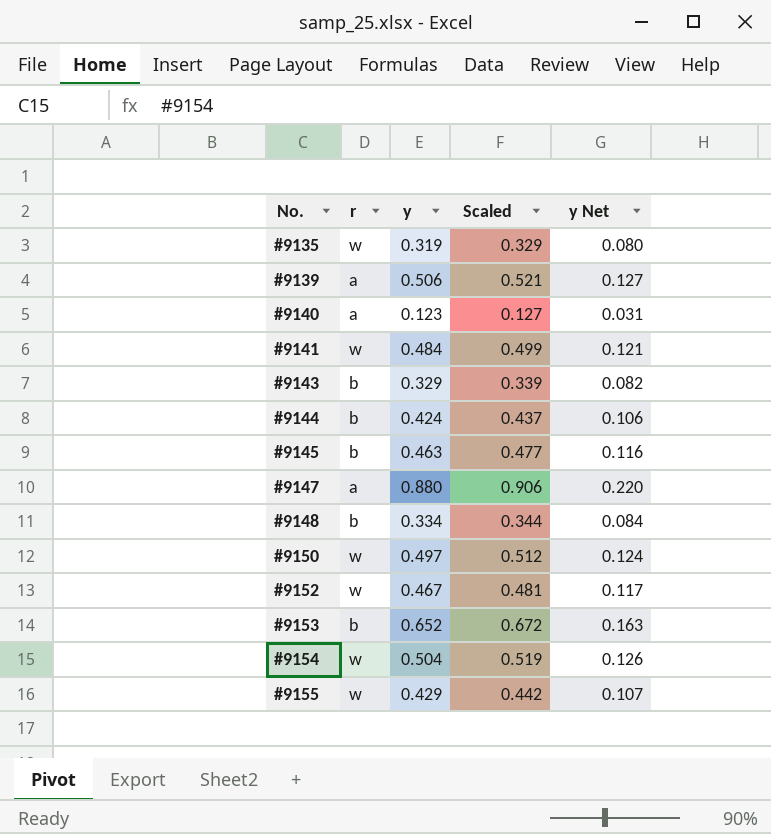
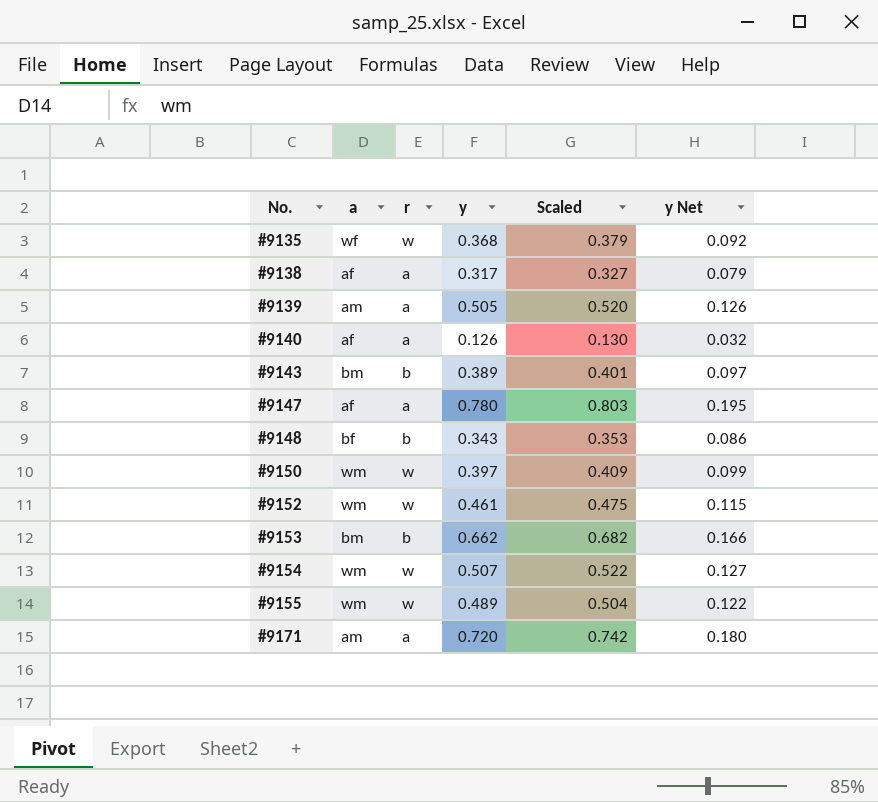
column a | position: none -> 2
row #9141: w | 0.484 | 0.499 | 0.121 -> none
row #9144: b | 0.424 | 0.437 | 0.106 -> none
row #9145: b | 0.463 | 0.477 | 0.116 -> none
#9135 | y: 0.319 -> 0.368
#9135 | Scaled: 0.329 -> 0.379
#9135 | y Net: 0.080 -> 0.092
row #9138: none -> af | a | 0.317 | 0.327 | 0.079
#9139 | y: 0.506 -> 0.505
#9139 | Scaled: 0.521 -> 0.520
#9139 | y Net: 0.127 -> 0.126
#9140 | y: 0.123 -> 0.126
#9140 | Scaled: 0.127 -> 0.130
#9140 | y Net: 0.031 -> 0.032
#9143 | y: 0.329 -> 0.389
#9143 | Scaled: 0.339 -> 0.401
#9143 | y Net: 0.082 -> 0.097
#9147 | y: 0.880 -> 0.780
#9147 | Scaled: 0.906 -> 0.803
#9147 | y Net: 0.220 -> 0.195
#9148 | y: 0.334 -> 0.343
#9148 | Scaled: 0.344 -> 0.353
#9148 | y Net: 0.084 -> 0.086
#9150 | y: 0.497 -> 0.397
#9150 | Scaled: 0.512 -> 0.409
#9150 | y Net: 0.124 -> 0.099
#9152 | y: 0.467 -> 0.461
#9152 | Scaled: 0.481 -> 0.475
#9152 | y Net: 0.117 -> 0.115
#9153 | y: 0.652 -> 0.662
#9153 | Scaled: 0.672 -> 0.682
#9153 | y Net: 0.163 -> 0.166
#9154 | y: 0.504 -> 0.507
#9154 | Scaled: 0.519 -> 0.522
#9154 | y Net: 0.126 -> 0.127
#9155 | y: 0.429 -> 0.489
#9155 | Scaled: 0.442 -> 0.504
#9155 | y Net: 0.107 -> 0.122
row #9171: none -> am | a | 0.720 | 0.742 | 0.180

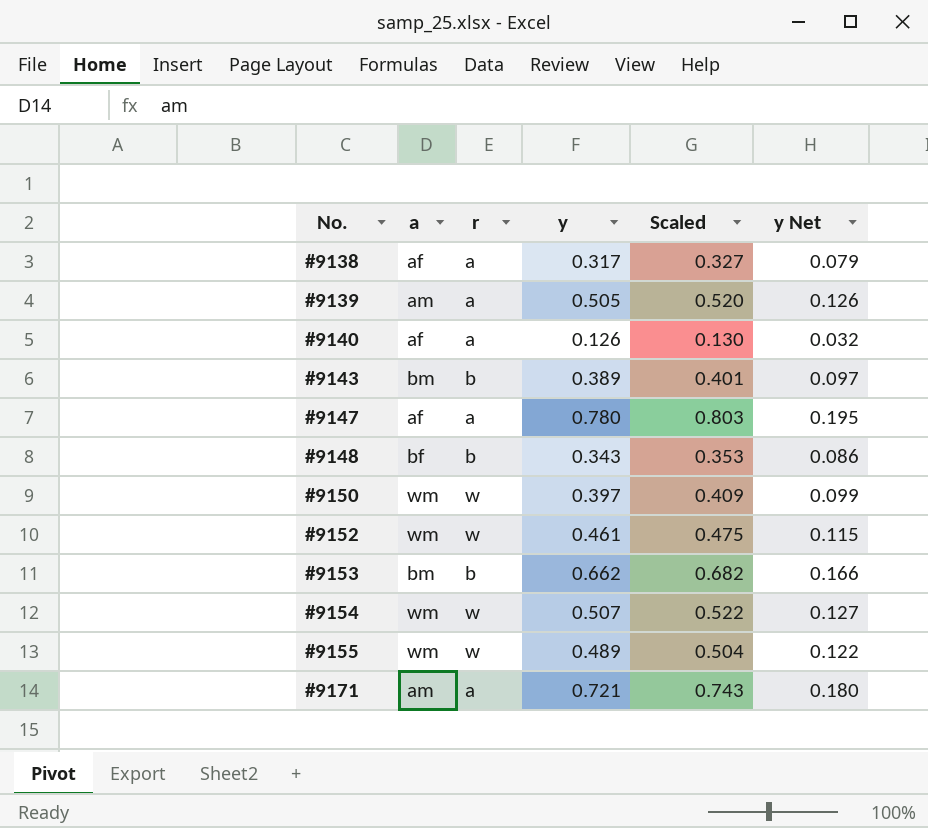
row #9135: wf | w | 0.368 | 0.379 | 0.092 -> none
#9171 | y: 0.720 -> 0.721
#9171 | Scaled: 0.742 -> 0.743

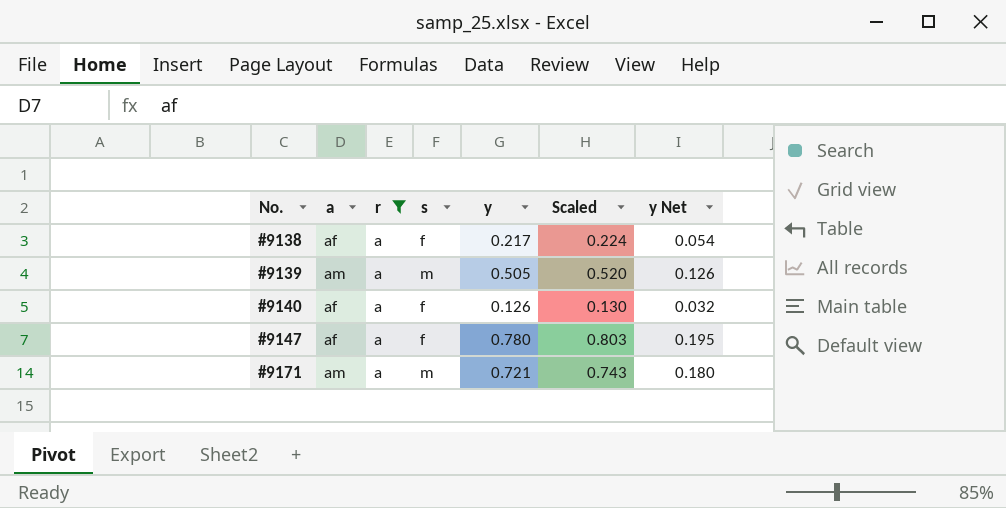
filter: none -> r = a
column s | position: none -> 4
#9138 | y: 0.317 -> 0.217
#9138 | Scaled: 0.327 -> 0.224
#9138 | y Net: 0.079 -> 0.054

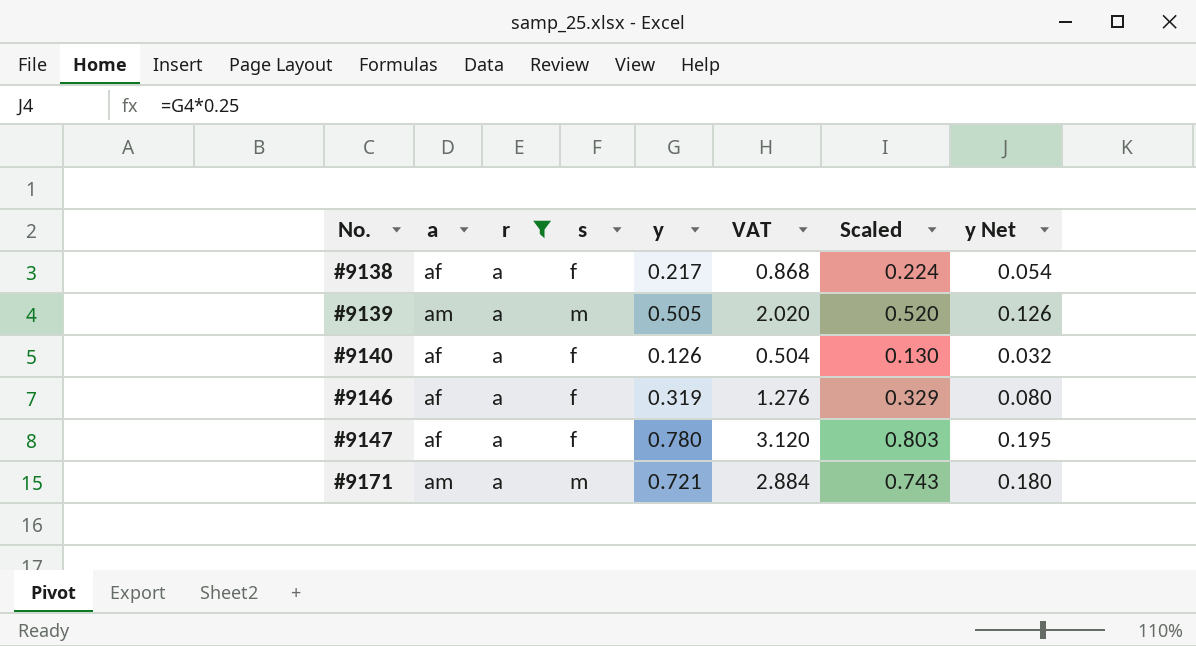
column VAT | formula: none -> [y] * 4
row #9146: none -> af | a | f | 0.319 | 1.276 | 0.329 | 0.080

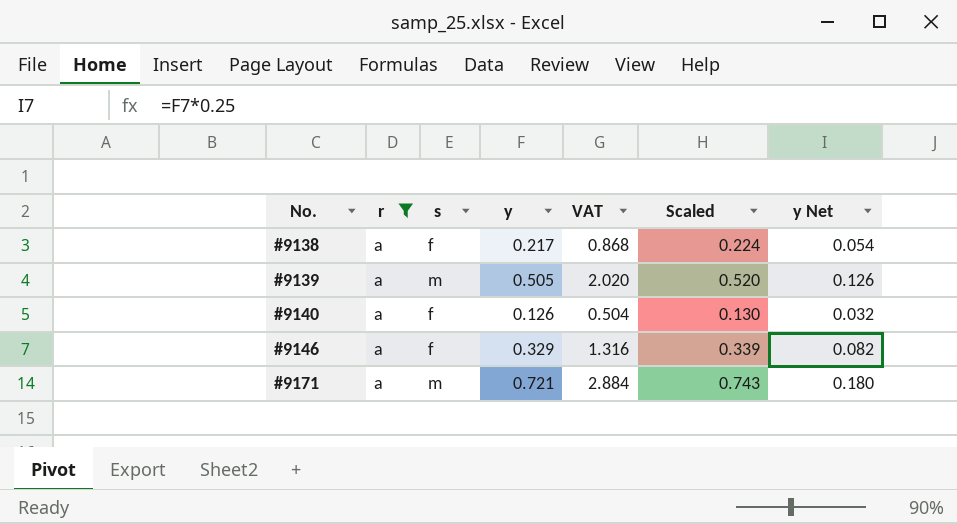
column a | position: 2 -> none
row #9147: af | a | f | 0.780 | 3.120 | 0.803 | 0.195 -> none
#9146 | y: 0.319 -> 0.329
#9146 | VAT: 1.276 -> 1.316
#9146 | Scaled: 0.329 -> 0.339
#9146 | y Net: 0.080 -> 0.082

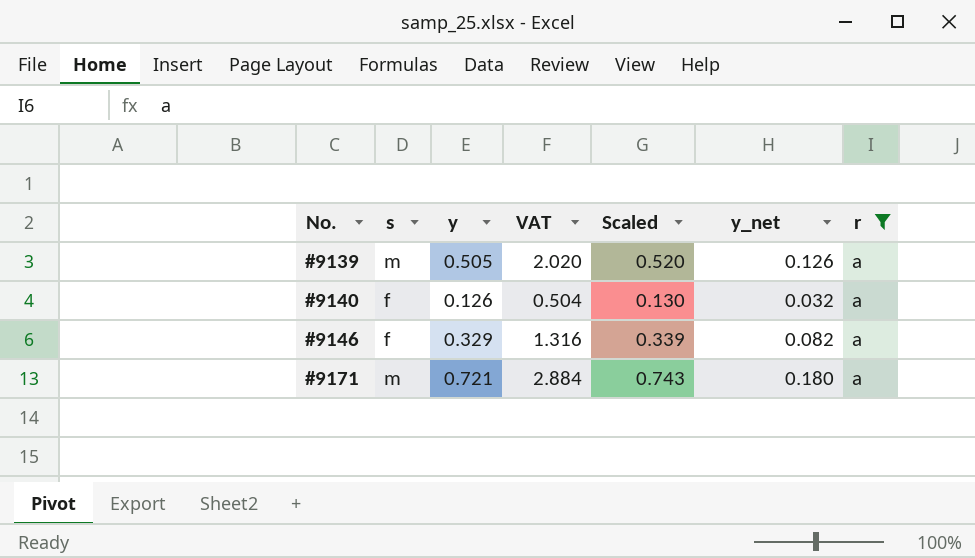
column name: y Net -> y_net
column r | position: 2 -> 7
row #9138: a | f | 0.217 | 0.868 | 0.224 | 0.054 -> none

